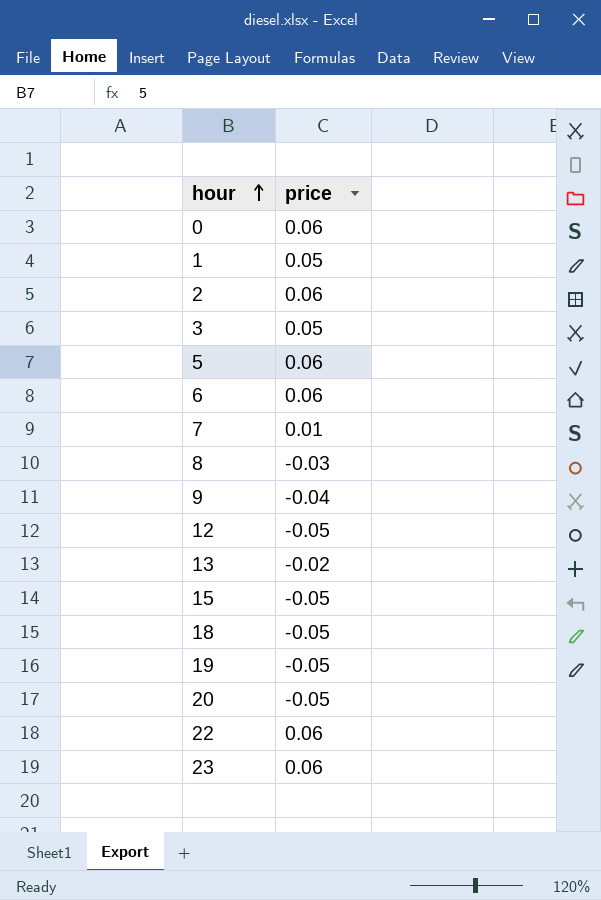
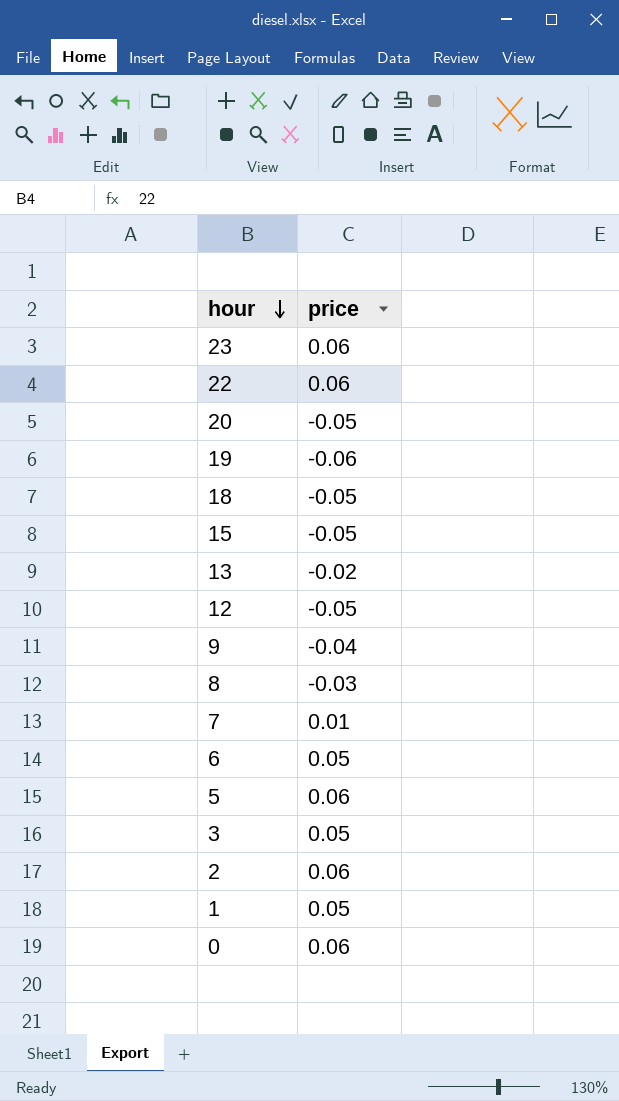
row order: hour ascending -> hour descending
19 | price: -0.05 -> -0.06
6 | price: 0.06 -> 0.05

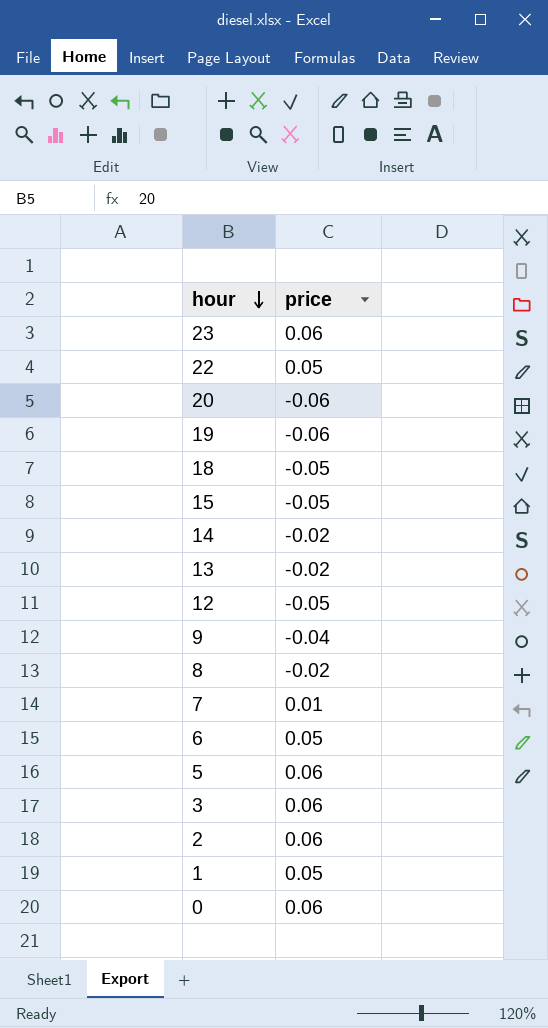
22 | price: 0.06 -> 0.05
20 | price: -0.05 -> -0.06
row 14: none -> -0.02
8 | price: -0.03 -> -0.02
3 | price: 0.05 -> 0.06

